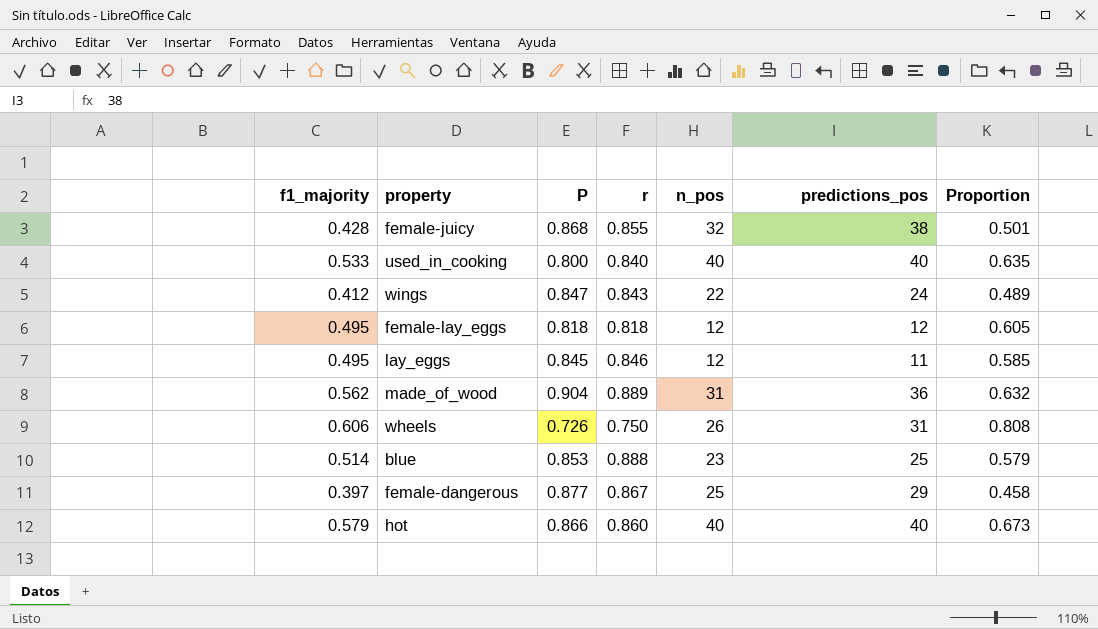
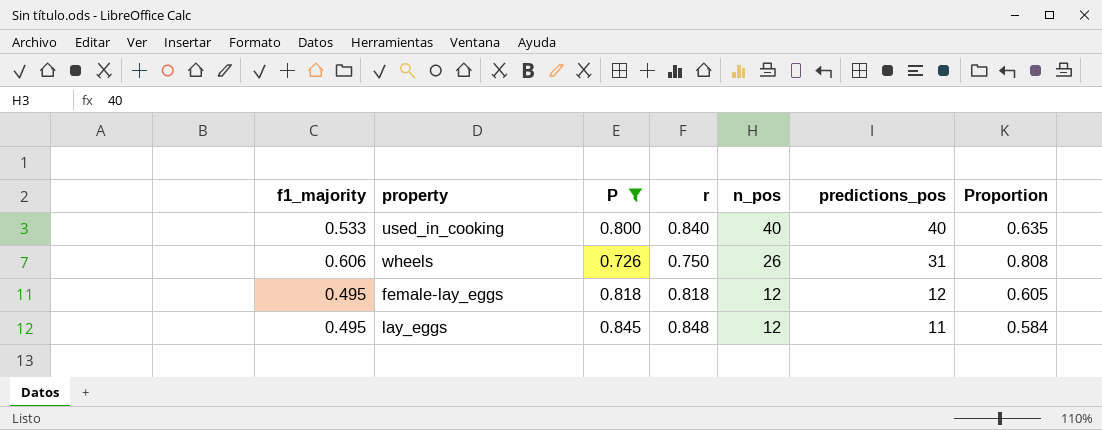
filter: none -> P <= 0.845
row order: none -> n_pos descending
lay_eggs | r: 0.846 -> 0.848
lay_eggs | Proportion: 0.585 -> 0.584

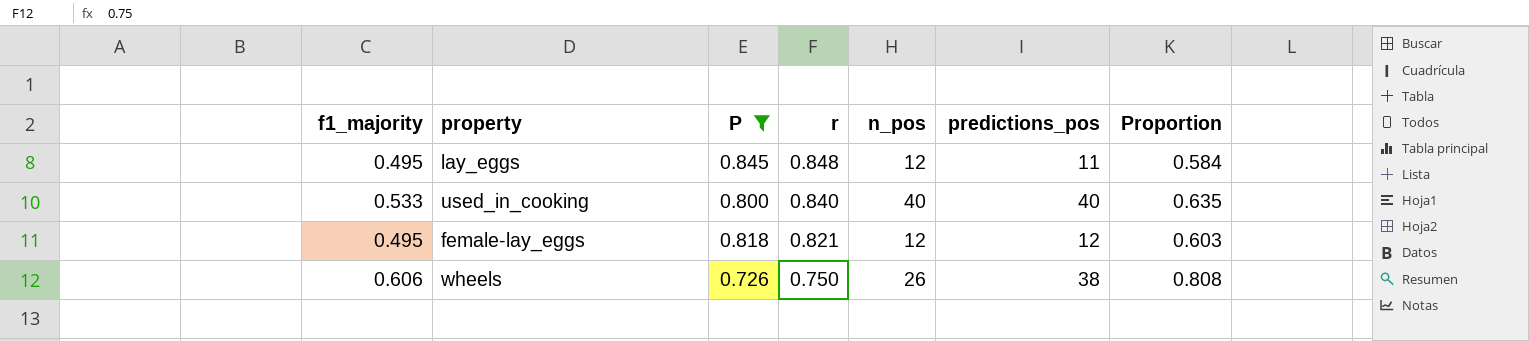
row order: n_pos descending -> r descending
female-lay_eggs | r: 0.818 -> 0.821
female-lay_eggs | Proportion: 0.605 -> 0.603
wheels | predictions_pos: 31 -> 38

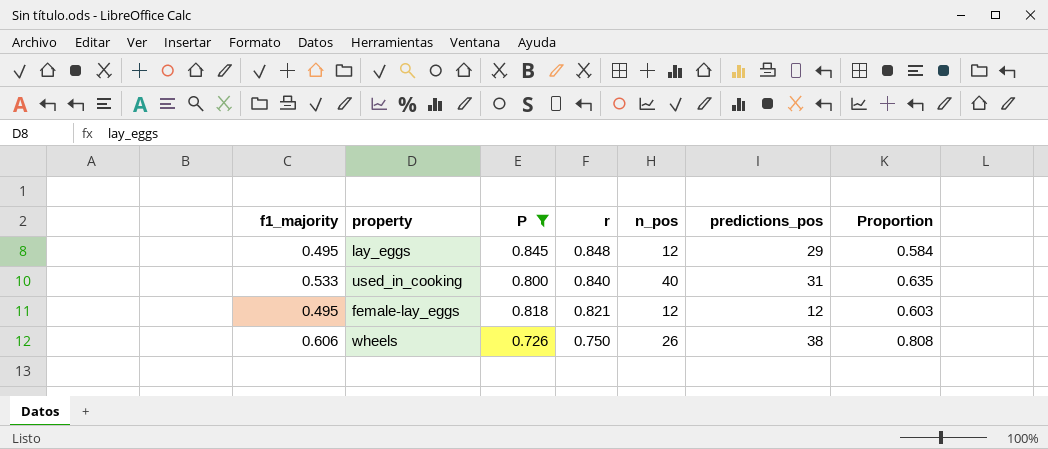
lay_eggs | predictions_pos: 11 -> 29
used_in_cooking | predictions_pos: 40 -> 31

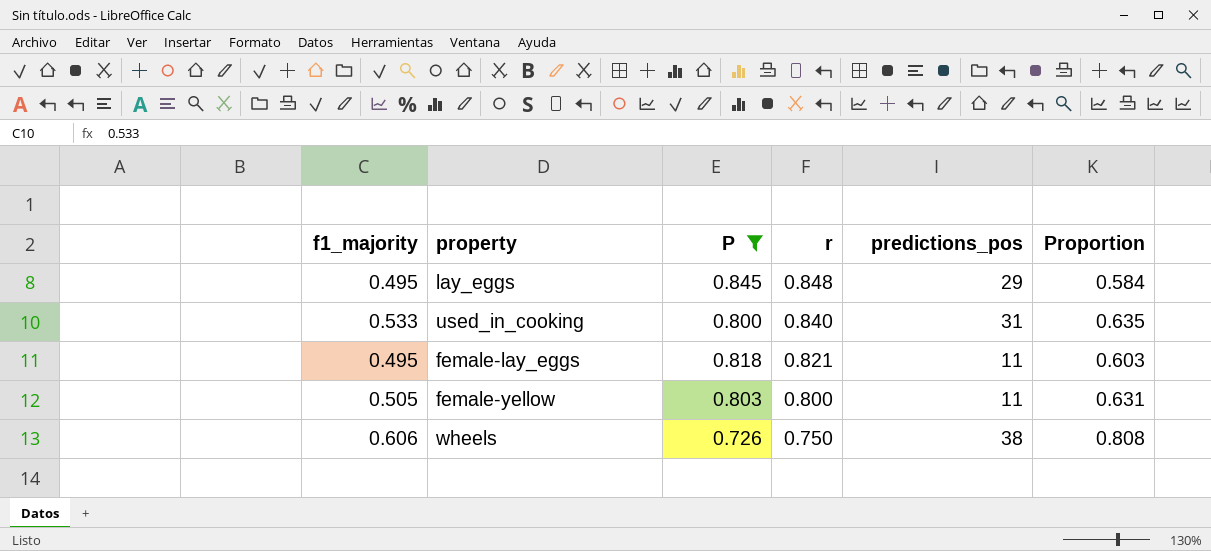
column n_pos | position: 5 -> none
female-lay_eggs | predictions_pos: 12 -> 11
row female-yellow: none -> 0.505 | 0.803 | 0.800 | 11 | 0.631

